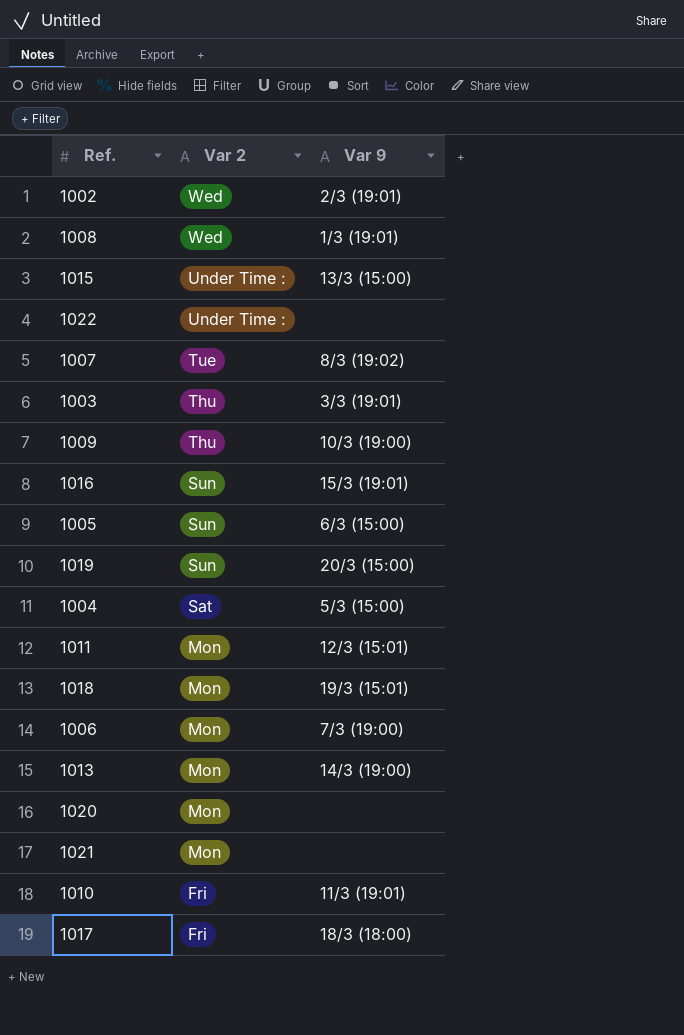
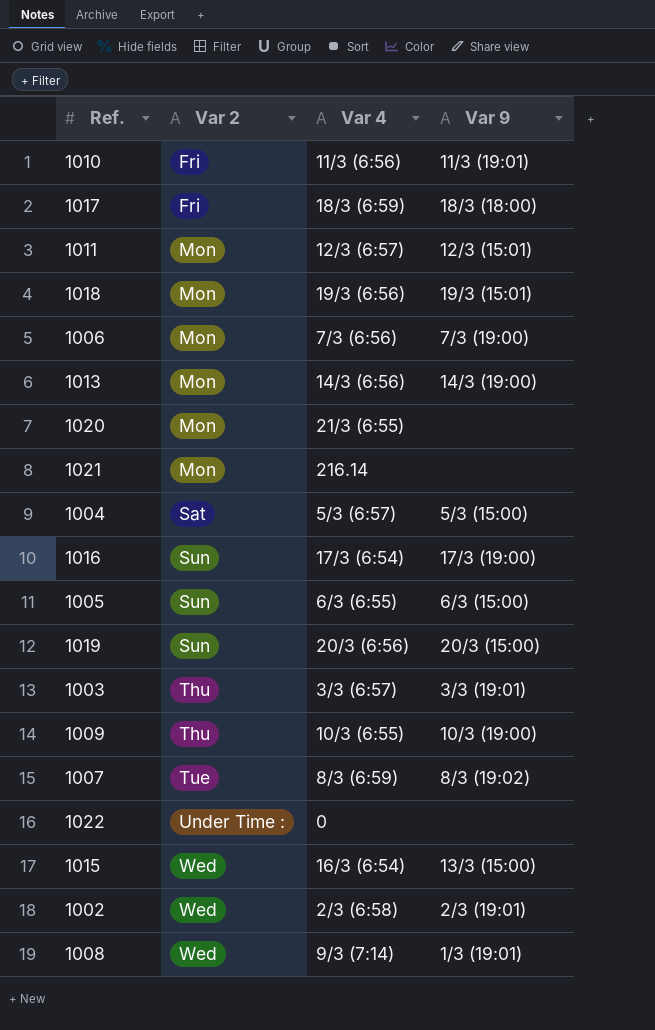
row order: Var 2 descending -> Var 2 ascending
column Var 4 | position: none -> 3
1016 | Var 9: 15/3 (19:01) -> 17/3 (19:00)
1015 | Var 2: Under Time : -> Wed

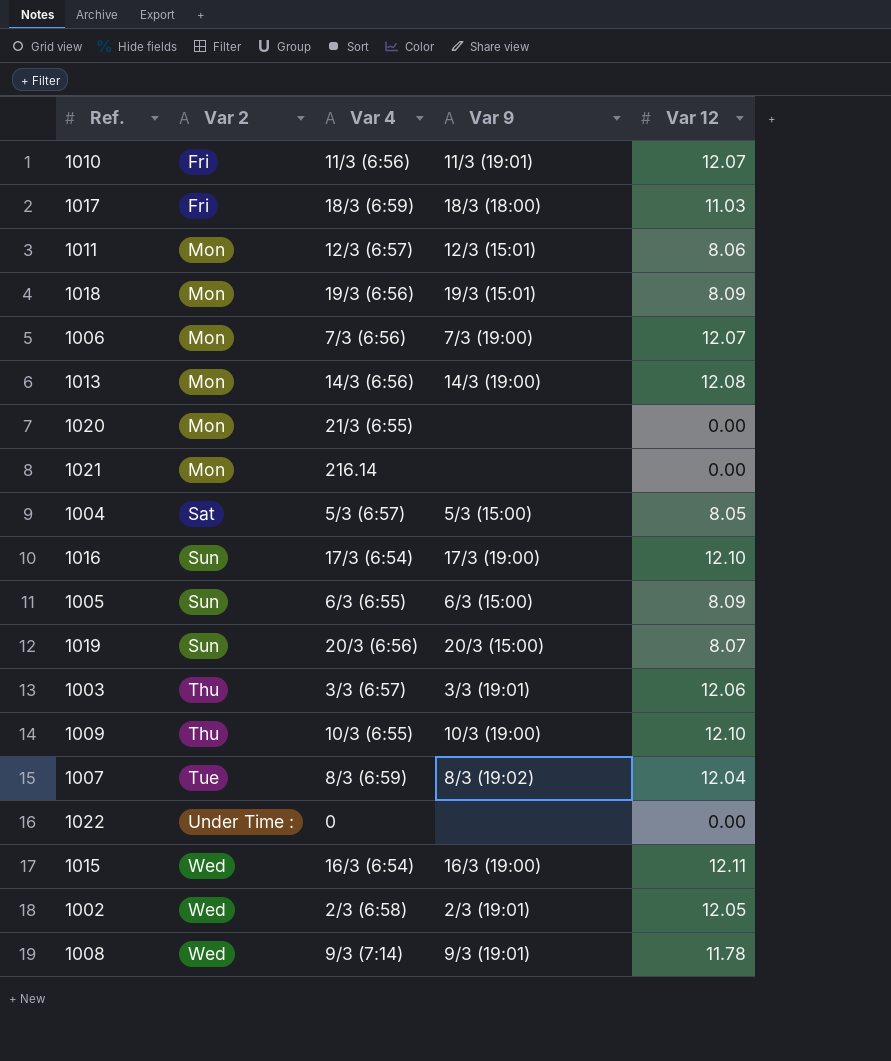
column Var 12 | position: none -> 5
1015 | Var 9: 13/3 (15:00) -> 16/3 (19:00)
1008 | Var 9: 1/3 (19:01) -> 9/3 (19:01)

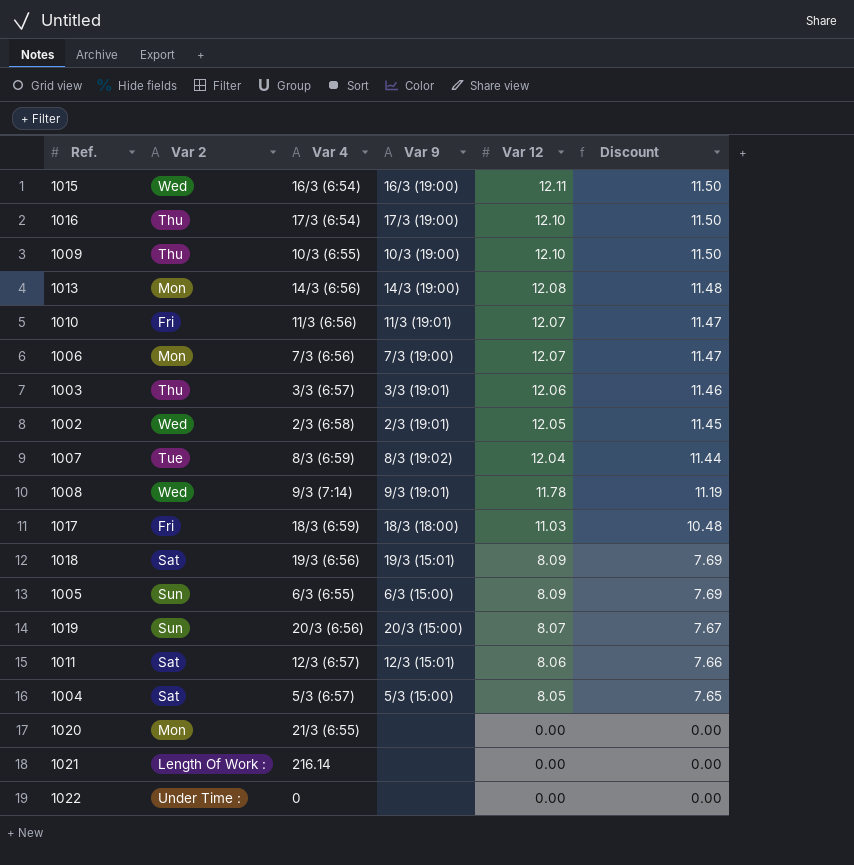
row order: Var 2 ascending -> Var 12 descending
column Discount | formula: none -> [Var 12] * 0.95
1016 | Var 2: Sun -> Thu
1018 | Var 2: Mon -> Sat
1011 | Var 2: Mon -> Sat
1021 | Var 2: Mon -> Length Of Work :

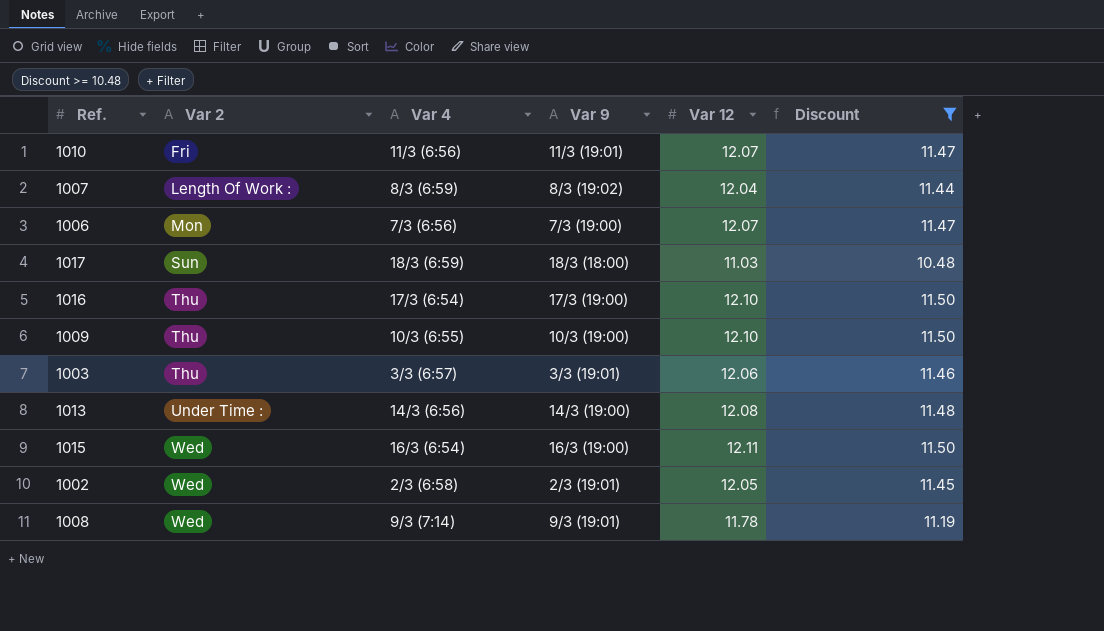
filter: none -> Discount >= 10.48
row order: Var 12 descending -> Var 2 ascending
1007 | Var 2: Tue -> Length Of Work :
1017 | Var 2: Fri -> Sun
1013 | Var 2: Mon -> Under Time :

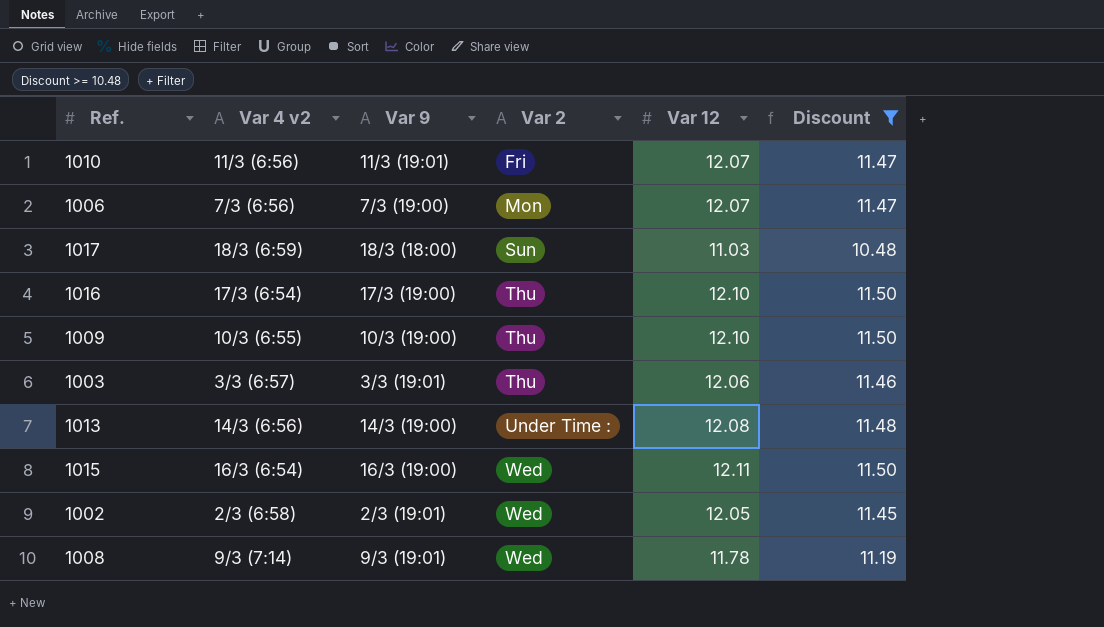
column name: Var 4 -> Var 4 v2
column Var 2 | position: 2 -> 4
row 1007: Length Of Work : | 8/3 (6:59) | 8/3 (19:02) | 12.04 | 11.44 -> none

